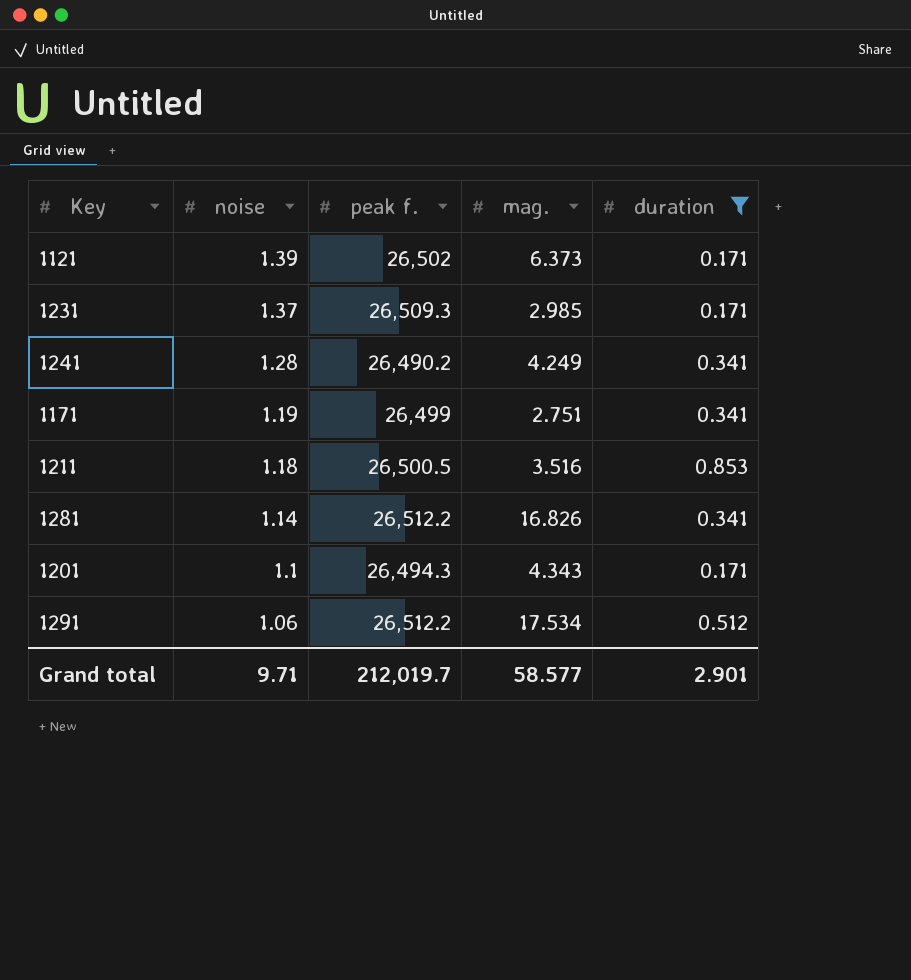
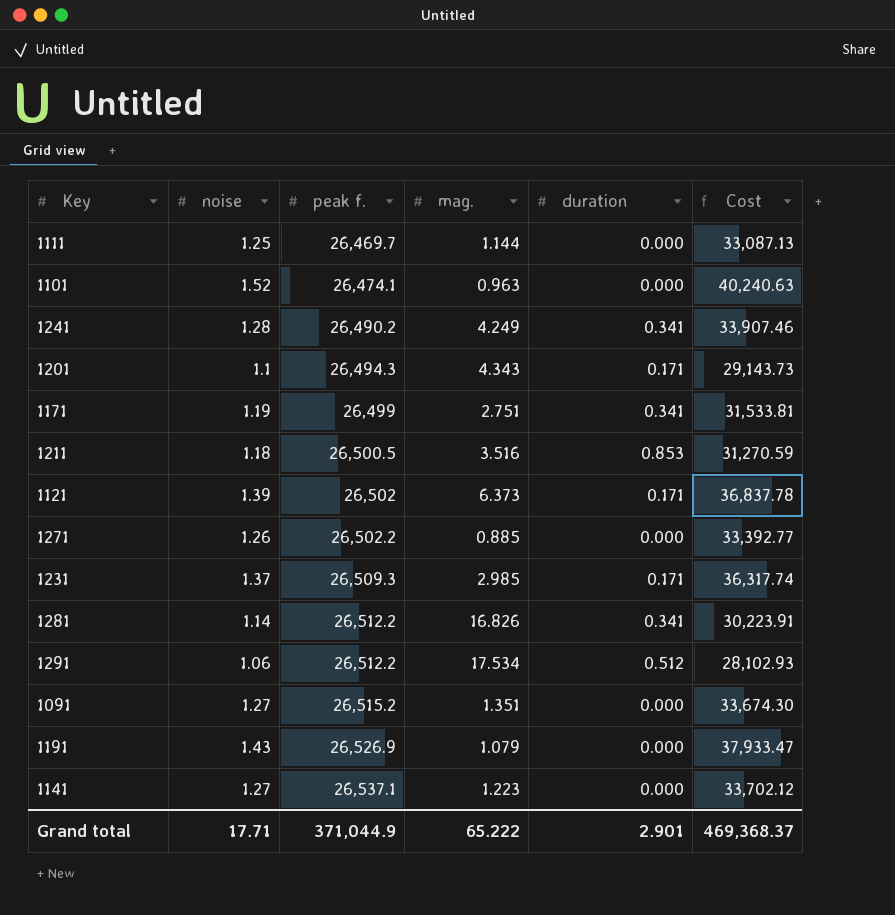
filter: duration != 0.000 -> none
row order: noise descending -> peak f. ascending
column Cost | formula: none -> [noise] * [peak f.]
Grand total | noise: 9.71 -> 17.71
Grand total | peak f.: 212,019.7 -> 371,044.9
Grand total | mag.: 58.577 -> 65.222

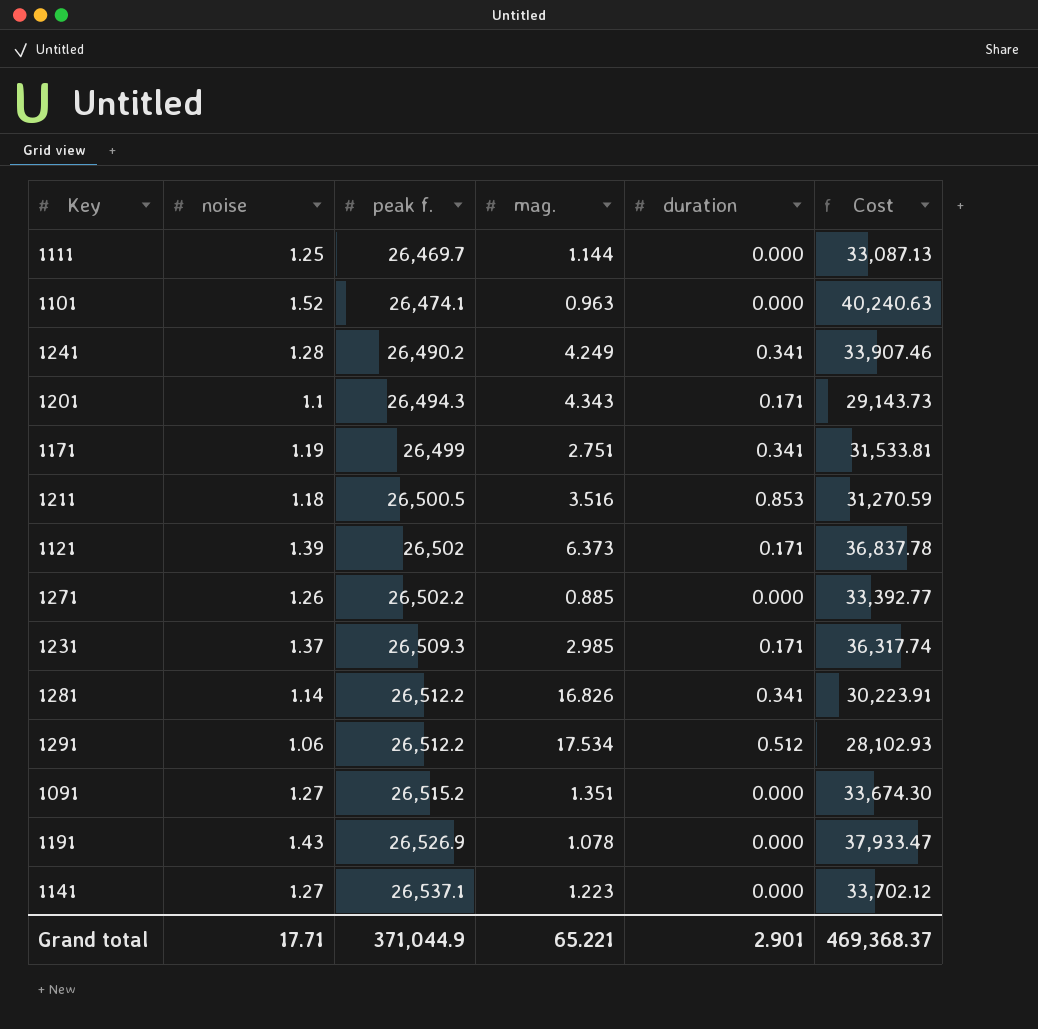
1191 | mag.: 1.079 -> 1.078
Grand total | mag.: 65.222 -> 65.221

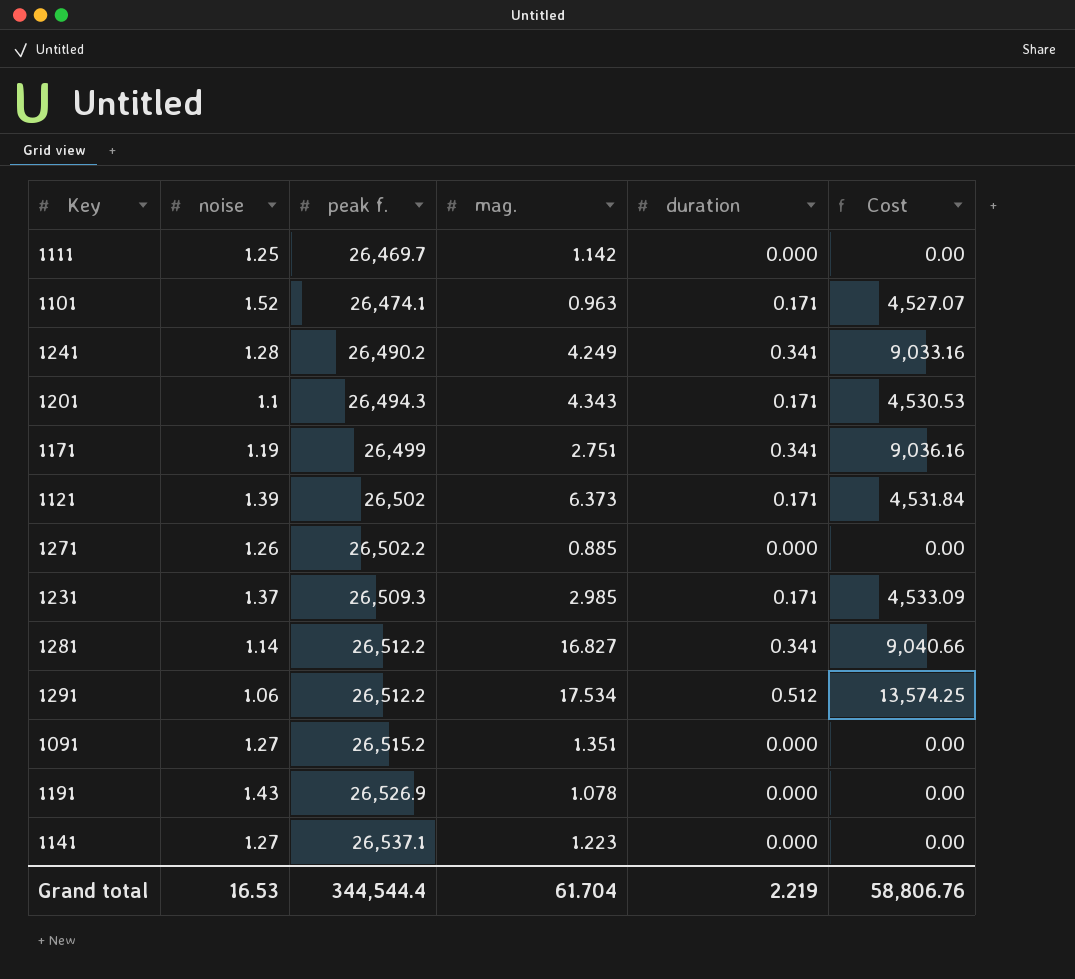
column Cost | formula: [noise] * [peak f.] -> [peak f.] * [duration]
row 1211: 1.18 | 26,500.5 | 3.516 | 0.853 | 31,270.59 -> none
1111 | mag.: 1.144 -> 1.142
1101 | duration: 0.000 -> 0.171
1281 | mag.: 16.826 -> 16.827
Grand total | noise: 17.71 -> 16.53
Grand total | peak f.: 371,044.9 -> 344,544.4
Grand total | mag.: 65.221 -> 61.704
Grand total | duration: 2.901 -> 2.219
Grand total | Cost: 469,368.37 -> 58,806.76

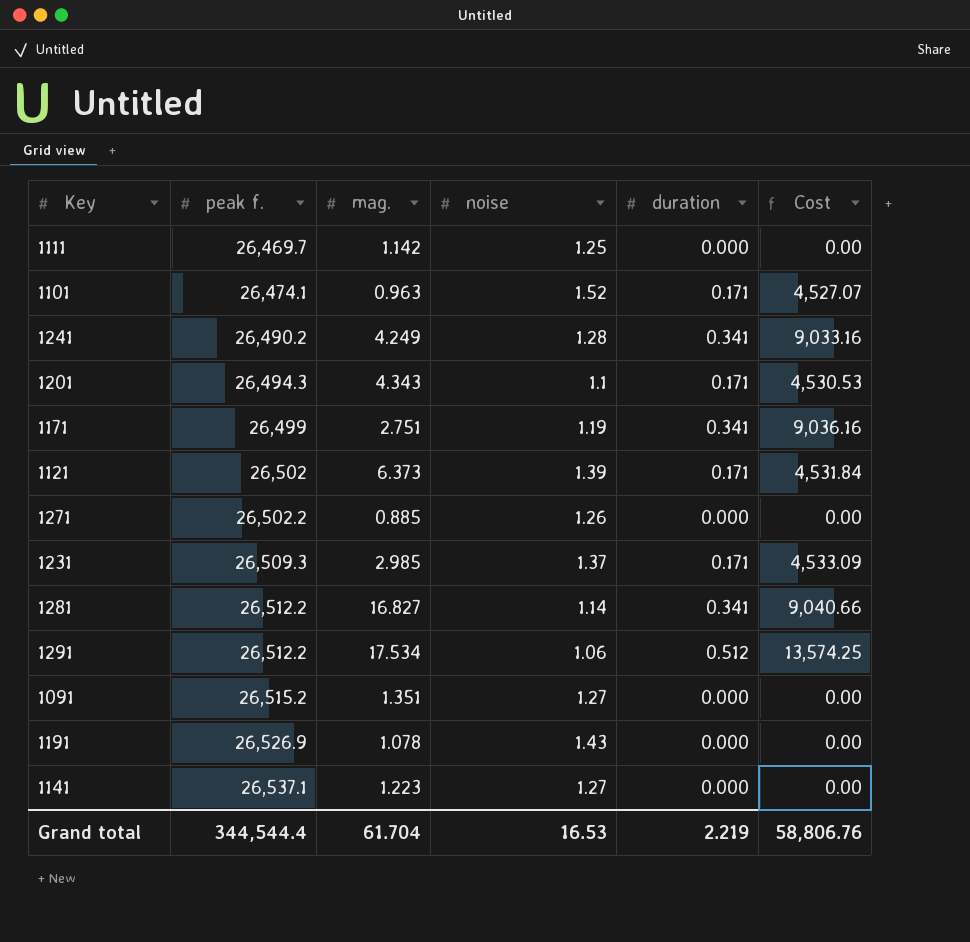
column noise | position: 2 -> 4

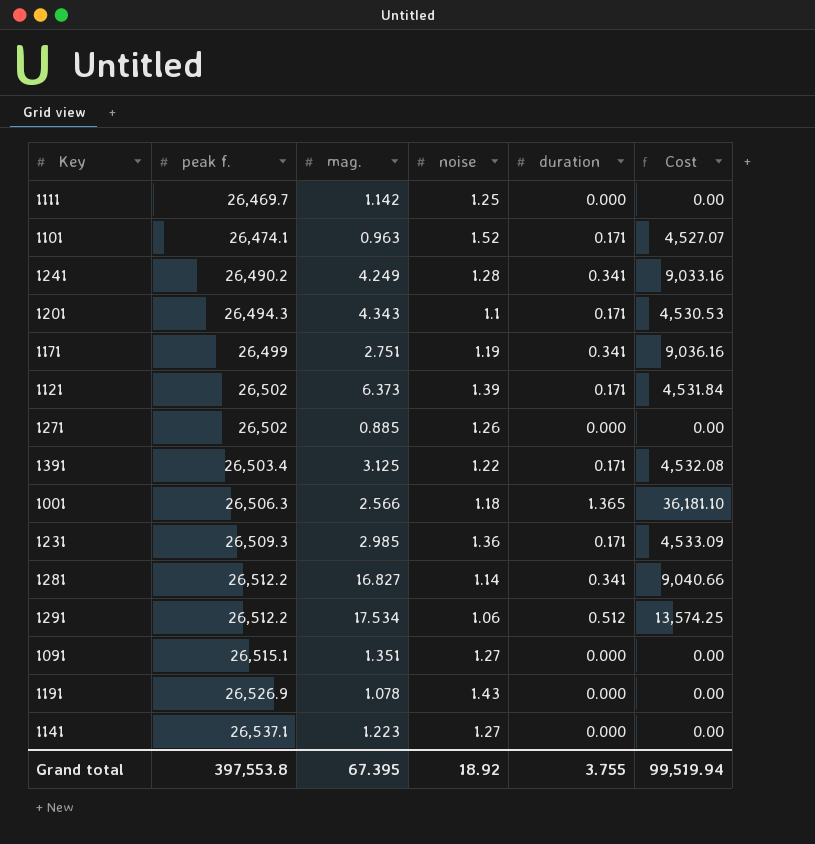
1271 | peak f.: 26,502.2 -> 26,502
row 1391: none -> 26,503.4 | 3.125 | 1.22 | 0.171 | 4,532.08
row 1001: none -> 26,506.3 | 2.566 | 1.18 | 1.365 | 36,181.10
1231 | noise: 1.37 -> 1.36
1091 | peak f.: 26,515.2 -> 26,515.1
Grand total | peak f.: 344,544.4 -> 397,553.8
Grand total | mag.: 61.704 -> 67.395
Grand total | noise: 16.53 -> 18.92
Grand total | duration: 2.219 -> 3.755
Grand total | Cost: 58,806.76 -> 99,519.94

